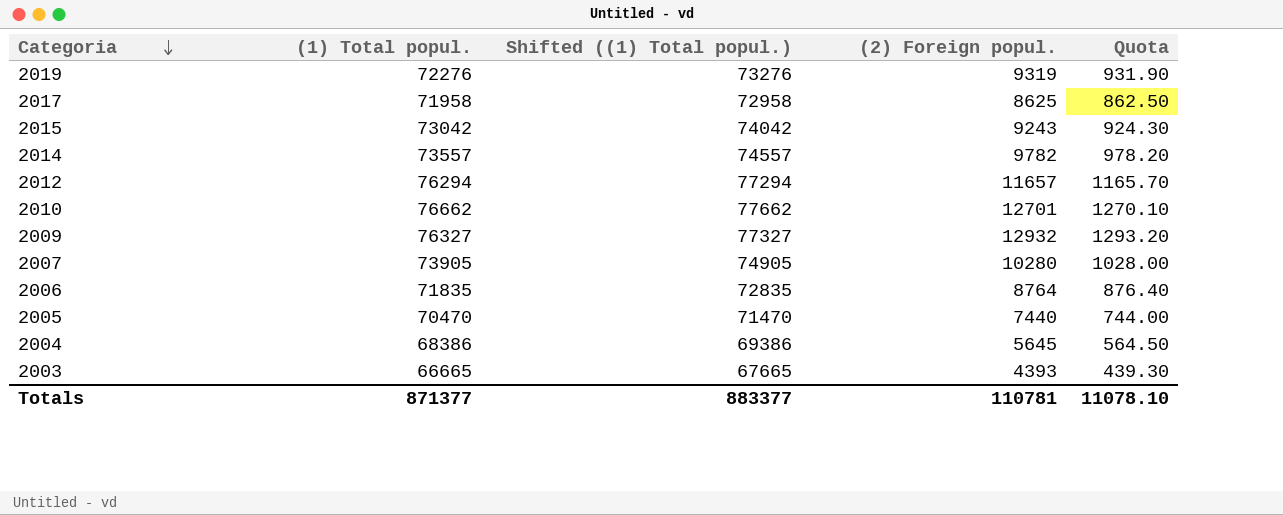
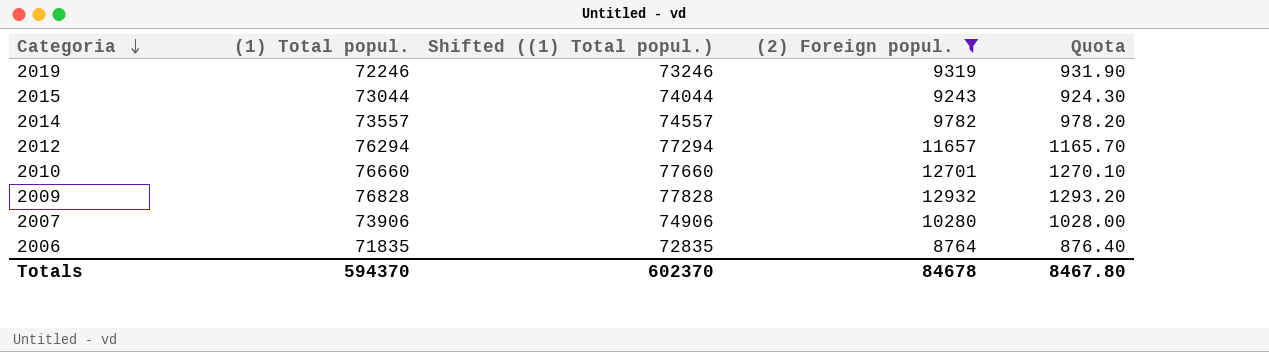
filter: none -> (2) Foreign popul. >= 8764
2019 | (1) Total popul.: 72276 -> 72246
2019 | Shifted ((1) Total popul.): 73276 -> 73246
2015 | (1) Total popul.: 73042 -> 73044
2015 | Shifted ((1) Total popul.): 74042 -> 74044
2010 | (1) Total popul.: 76662 -> 76660
2010 | Shifted ((1) Total popul.): 77662 -> 77660
2009 | (1) Total popul.: 76327 -> 76828
2009 | Shifted ((1) Total popul.): 77327 -> 77828
2007 | (1) Total popul.: 73905 -> 73906
2007 | Shifted ((1) Total popul.): 74905 -> 74906
Totals | (1) Total popul.: 871377 -> 594370
Totals | Shifted ((1) Total popul.): 883377 -> 602370
Totals | (2) Foreign popul.: 110781 -> 84678
Totals | Quota: 11078.10 -> 8467.80

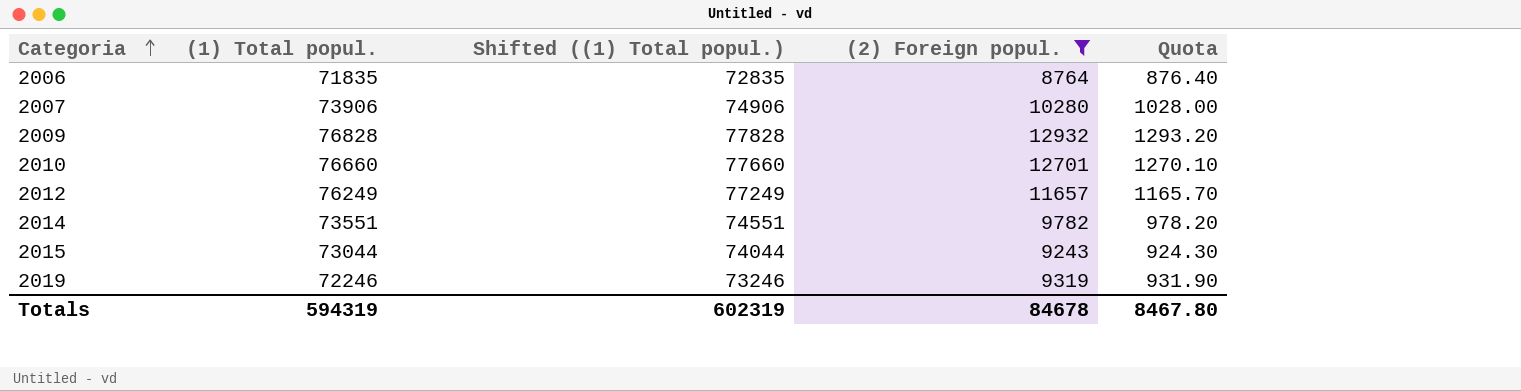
row order: Categoria descending -> Categoria ascending
2012 | (1) Total popul.: 76294 -> 76249
2012 | Shifted ((1) Total popul.): 77294 -> 77249
2014 | (1) Total popul.: 73557 -> 73551
2014 | Shifted ((1) Total popul.): 74557 -> 74551
Totals | (1) Total popul.: 594370 -> 594319
Totals | Shifted ((1) Total popul.): 602370 -> 602319

